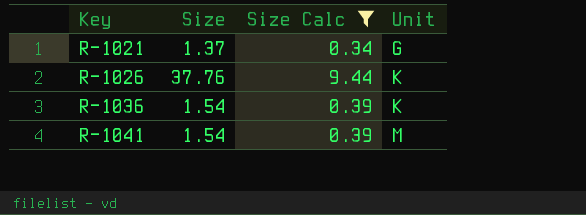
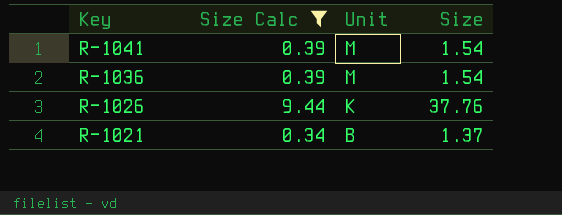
row order: Key ascending -> Key descending
column Size | position: 2 -> 4
R-1036 | Unit: K -> M
R-1021 | Unit: G -> B

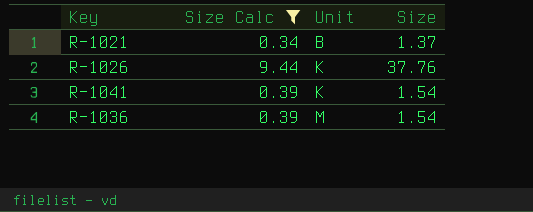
row order: Key descending -> Unit ascending
R-1041 | Unit: M -> K

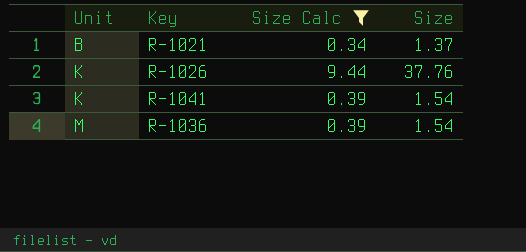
column Unit | position: 3 -> 1

